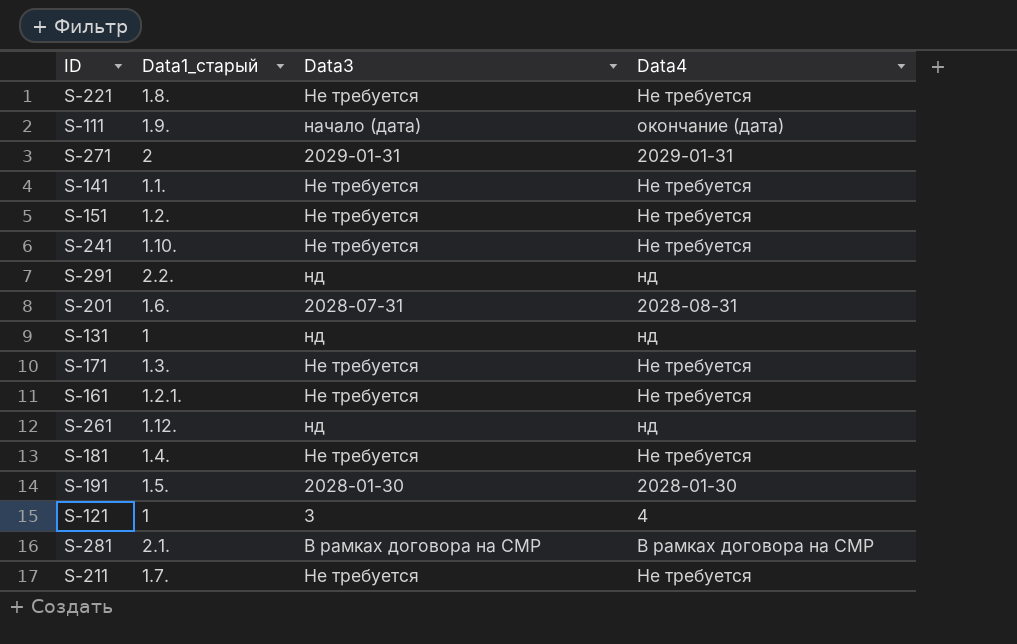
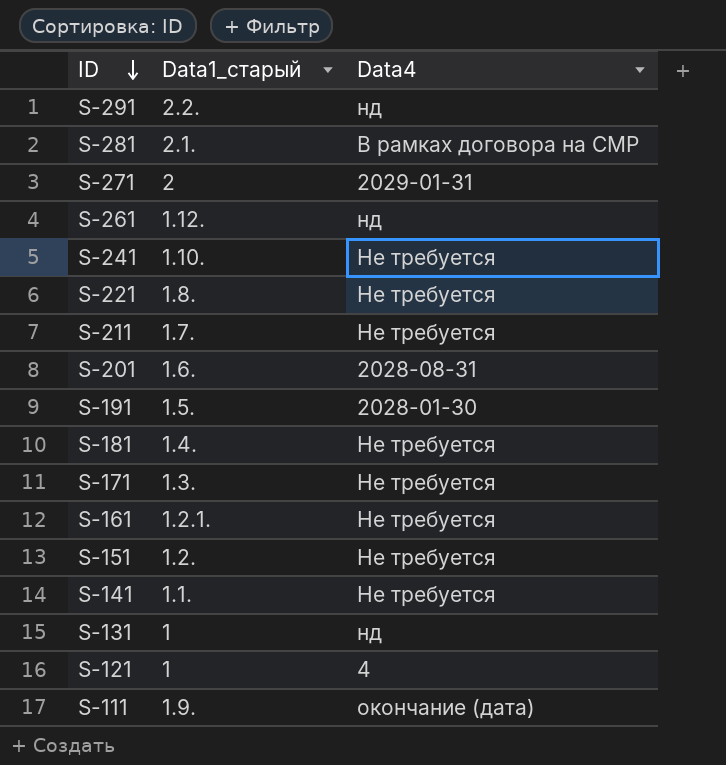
row order: none -> ID descending
column Data3 | position: 3 -> none

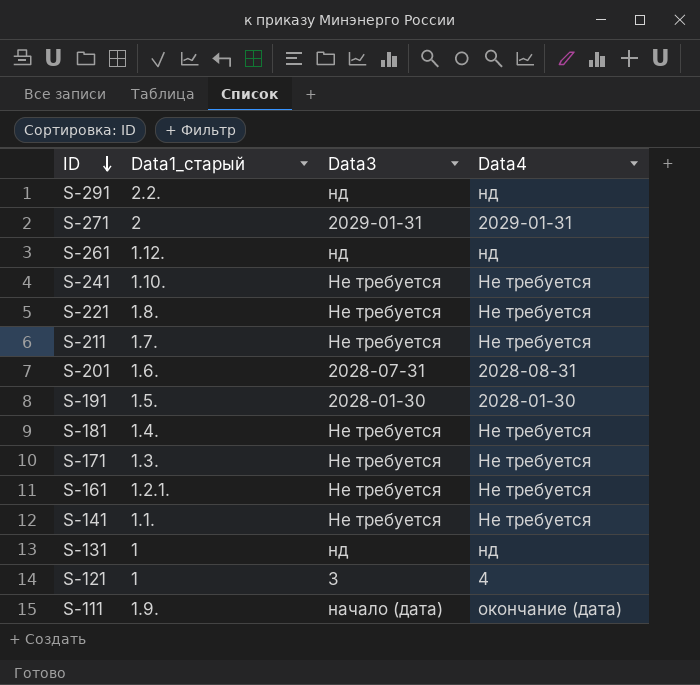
column Data3 | position: none -> 3
row S-281: 2.1. | В рамках договора на СМР -> none
row S-151: 1.2. | Не требуется -> none

